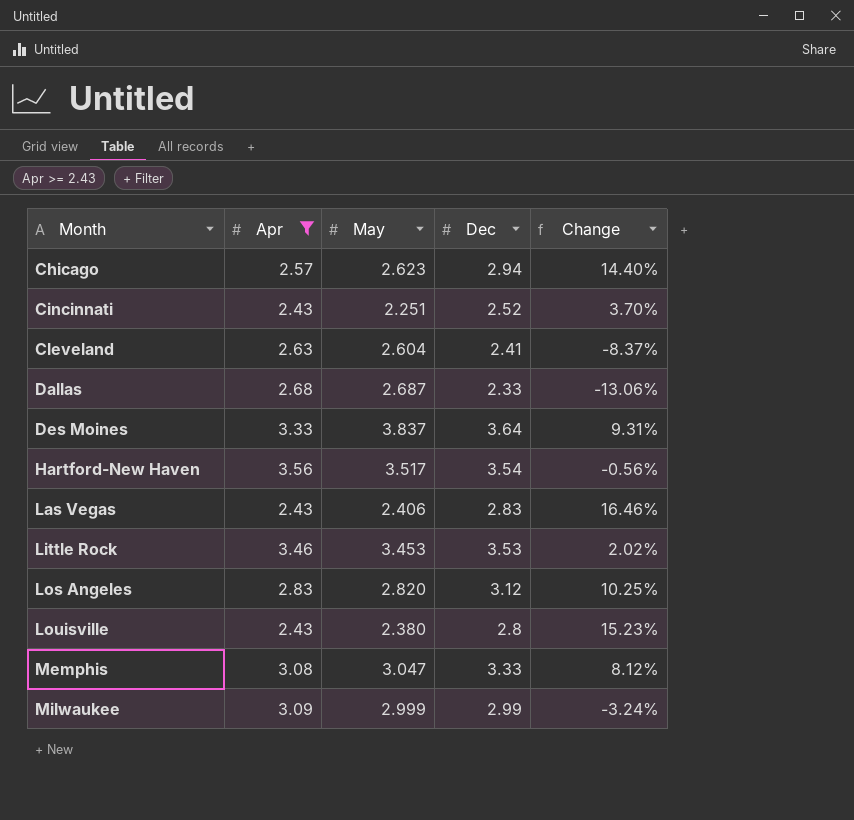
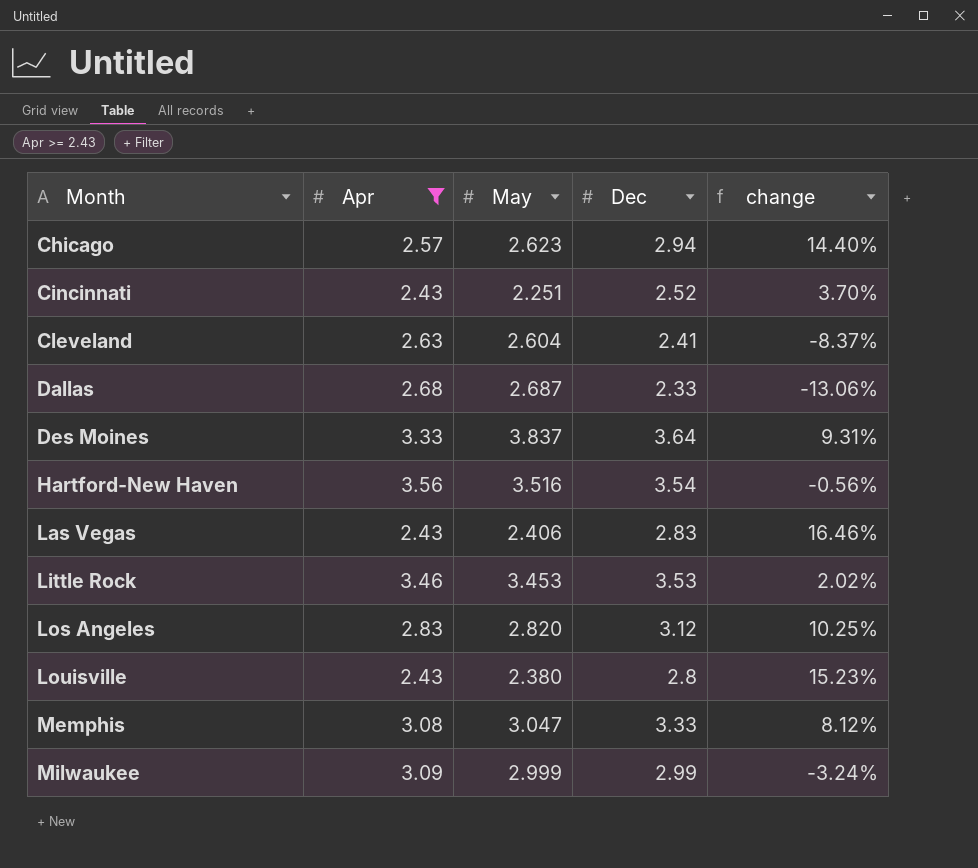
column name: Change -> change
Hartford-New Haven | May: 3.517 -> 3.516

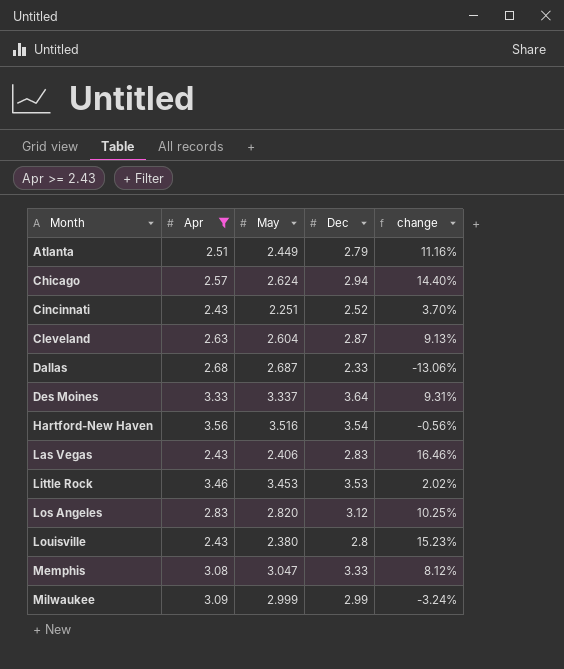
row Atlanta: none -> 2.51 | 2.449 | 2.79 | 11.16%
Chicago | May: 2.623 -> 2.624
Cleveland | Dec: 2.41 -> 2.87
Cleveland | change: -8.37% -> 9.13%
Des Moines | May: 3.837 -> 3.337

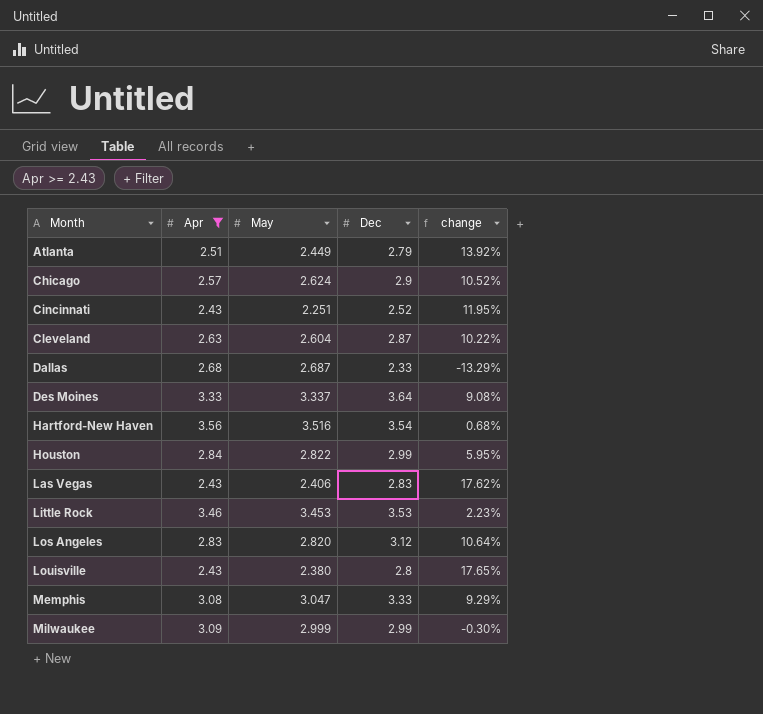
column change | formula: ([Dec] - [Apr]) / [Apr] -> ([Dec] - [May]) / [May]
Chicago | Dec: 2.94 -> 2.9
row Houston: none -> 2.84 | 2.822 | 2.99 | 5.95%

